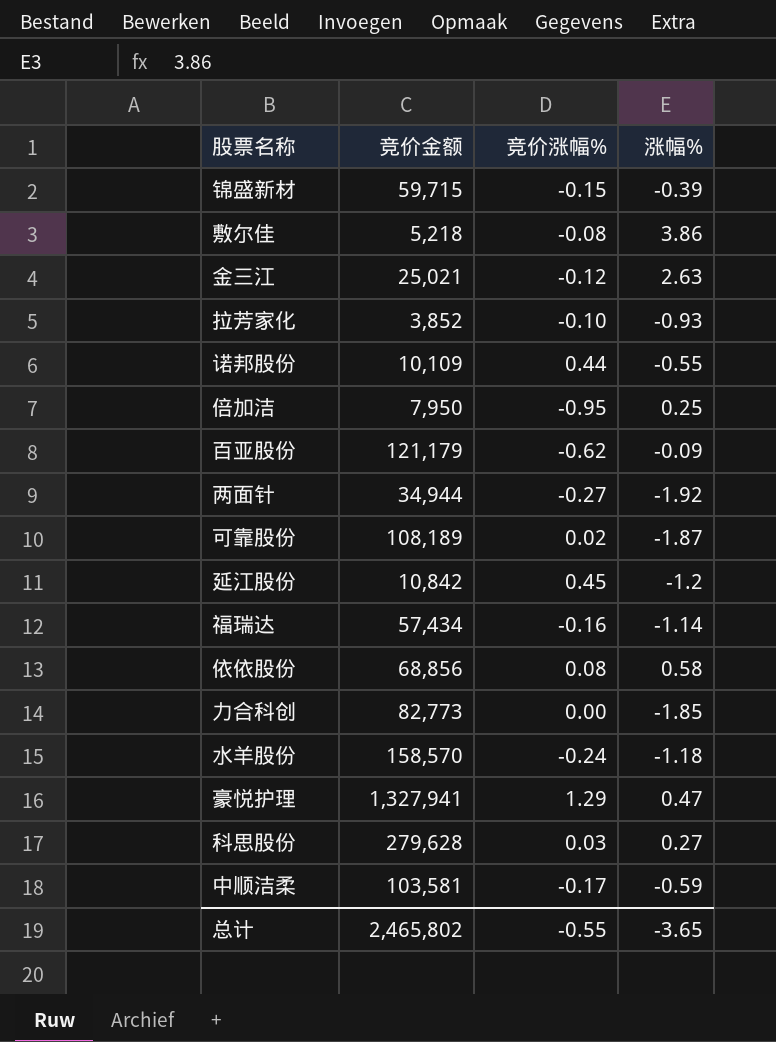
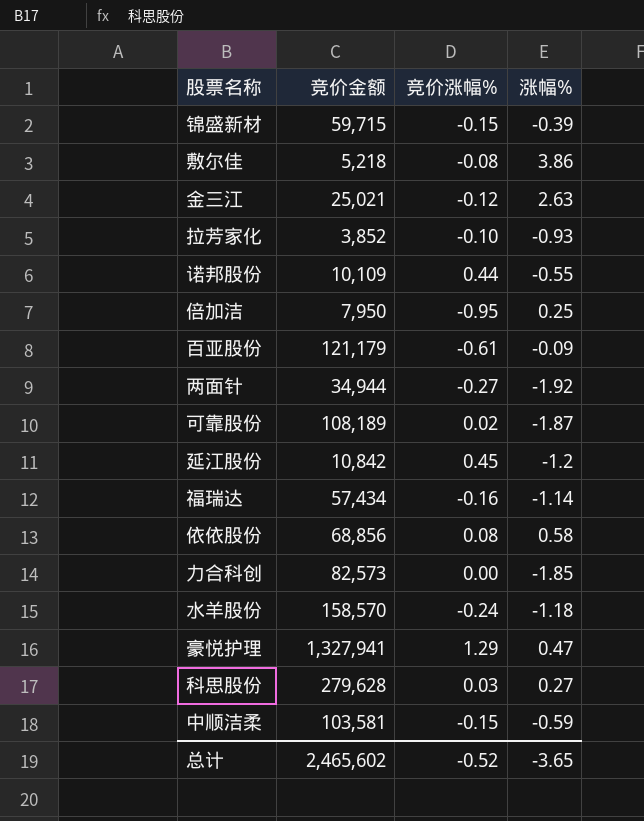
百亚股份 | 竞价涨幅%: -0.62 -> -0.61
力合科创 | 竞价金额: 82,773 -> 82,573
中顺洁柔 | 竞价涨幅%: -0.17 -> -0.15
总计 | 竞价金额: 2,465,802 -> 2,465,602
总计 | 竞价涨幅%: -0.55 -> -0.52

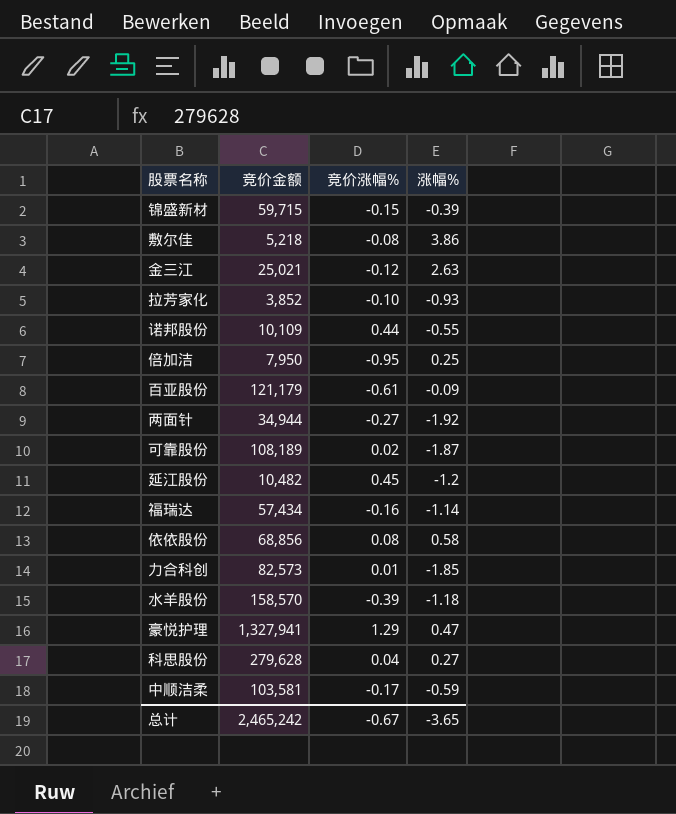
延江股份 | 竞价金额: 10,842 -> 10,482
力合科创 | 竞价涨幅%: 0.00 -> 0.01
水羊股份 | 竞价涨幅%: -0.24 -> -0.39
科思股份 | 竞价涨幅%: 0.03 -> 0.04
中顺洁柔 | 竞价涨幅%: -0.15 -> -0.17
总计 | 竞价金额: 2,465,602 -> 2,465,242
总计 | 竞价涨幅%: -0.52 -> -0.67

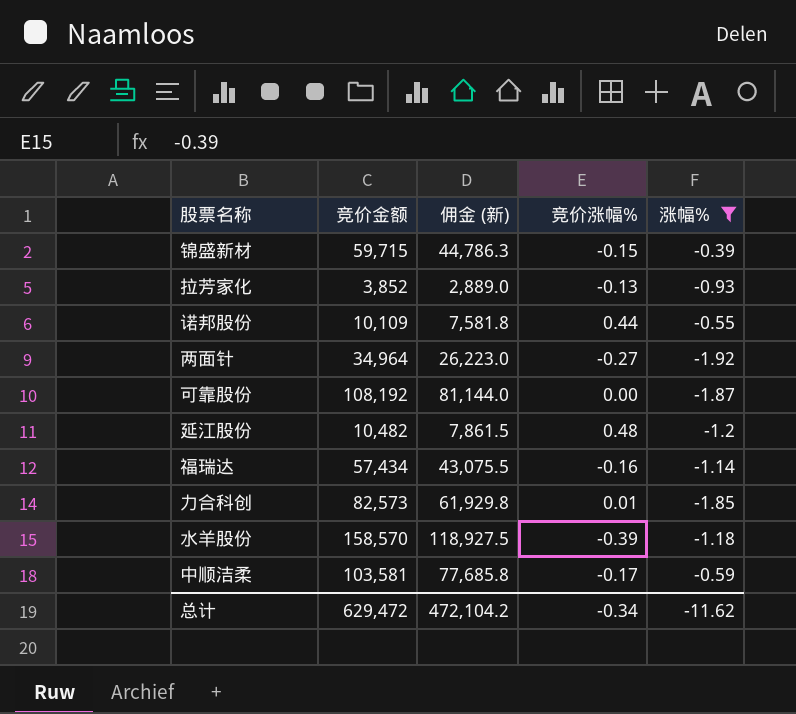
filter: none -> 涨幅% <= -0.39
column 佣金 (新) | formula: none -> [竞价金额] * 0.75
拉芳家化 | 竞价涨幅%: -0.10 -> -0.13
两面针 | 竞价金额: 34,944 -> 34,964
可靠股份 | 竞价金额: 108,189 -> 108,192
可靠股份 | 竞价涨幅%: 0.02 -> 0.00
延江股份 | 竞价涨幅%: 0.45 -> 0.48
总计 | 竞价金额: 2,465,242 -> 629,472
总计 | 竞价涨幅%: -0.67 -> -0.34
总计 | 涨幅%: -3.65 -> -11.62

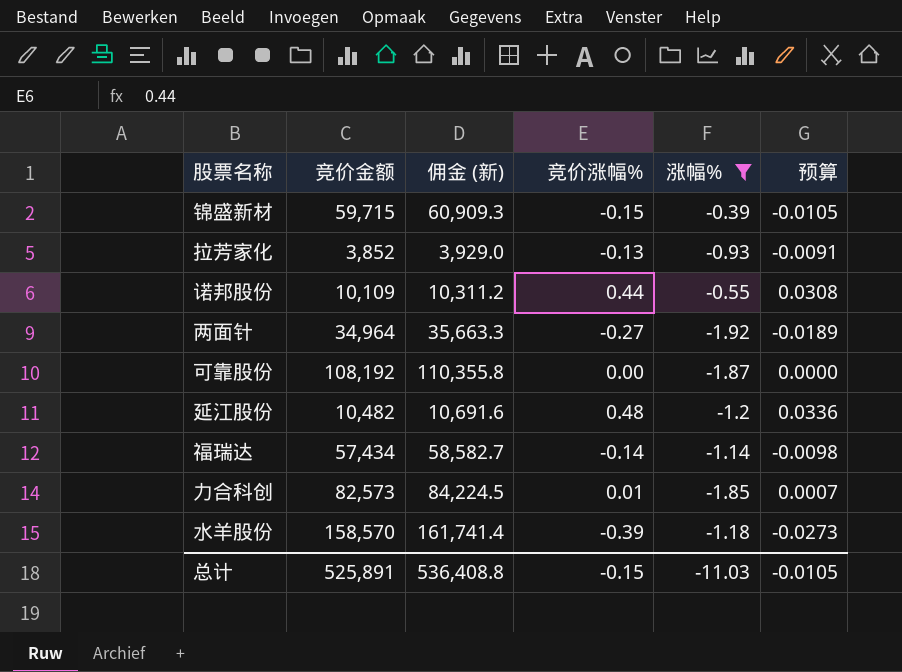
column 佣金 (新) | formula: [竞价金额] * 0.75 -> [竞价金额] * 1.02
column 预算 | formula: none -> [竞价涨幅%] * 0.07
row 中顺洁柔: 103,581 | 77,685.8 | -0.17 | -0.59 -> none
福瑞达 | 竞价涨幅%: -0.16 -> -0.14
总计 | 竞价金额: 629,472 -> 525,891
总计 | 佣金 (新): 472,104.2 -> 536,408.8
总计 | 竞价涨幅%: -0.34 -> -0.15
总计 | 涨幅%: -11.62 -> -11.03

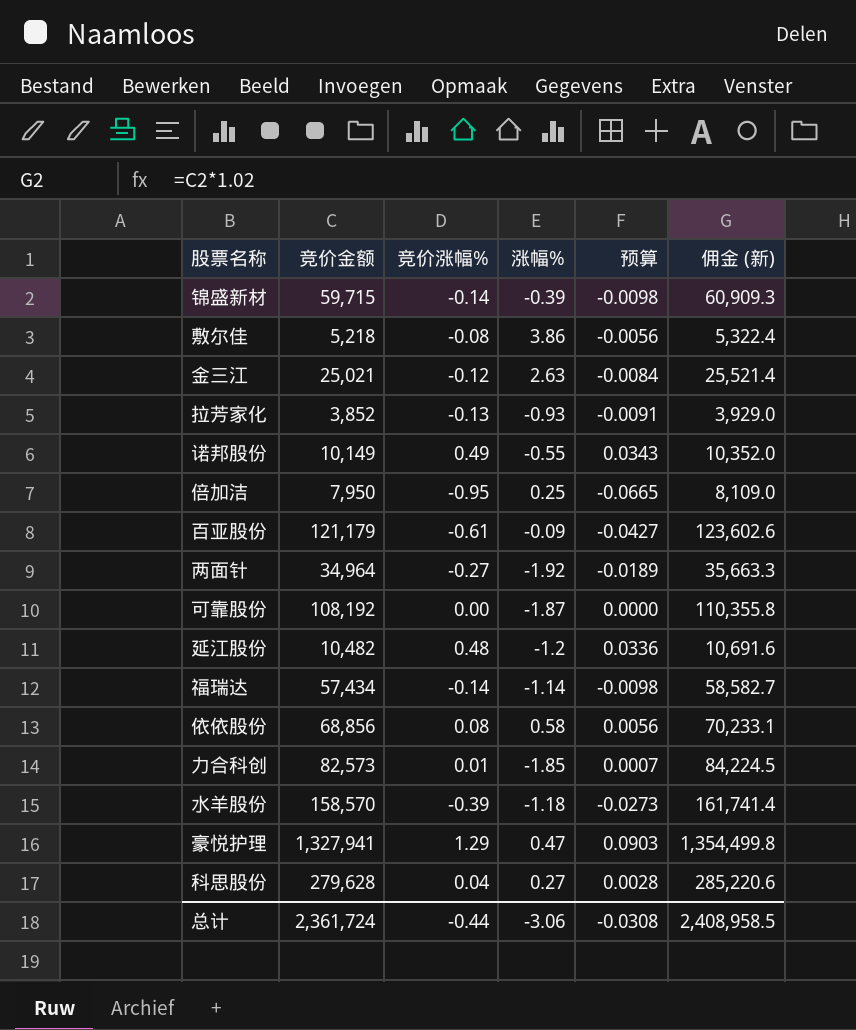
filter: 涨幅% <= -0.39 -> none
column 佣金 (新) | position: 3 -> 6
锦盛新材 | 竞价涨幅%: -0.15 -> -0.14
锦盛新材 | 预算: -0.0105 -> -0.0098
诺邦股份 | 竞价金额: 10,109 -> 10,149
诺邦股份 | 竞价涨幅%: 0.44 -> 0.49
诺邦股份 | 预算: 0.0308 -> 0.0343
诺邦股份 | 佣金 (新): 10,311.2 -> 10,352.0
总计 | 竞价金额: 525,891 -> 2,361,724
总计 | 竞价涨幅%: -0.15 -> -0.44
总计 | 涨幅%: -11.03 -> -3.06
总计 | 预算: -0.0105 -> -0.0308
总计 | 佣金 (新): 536,408.8 -> 2,408,958.5

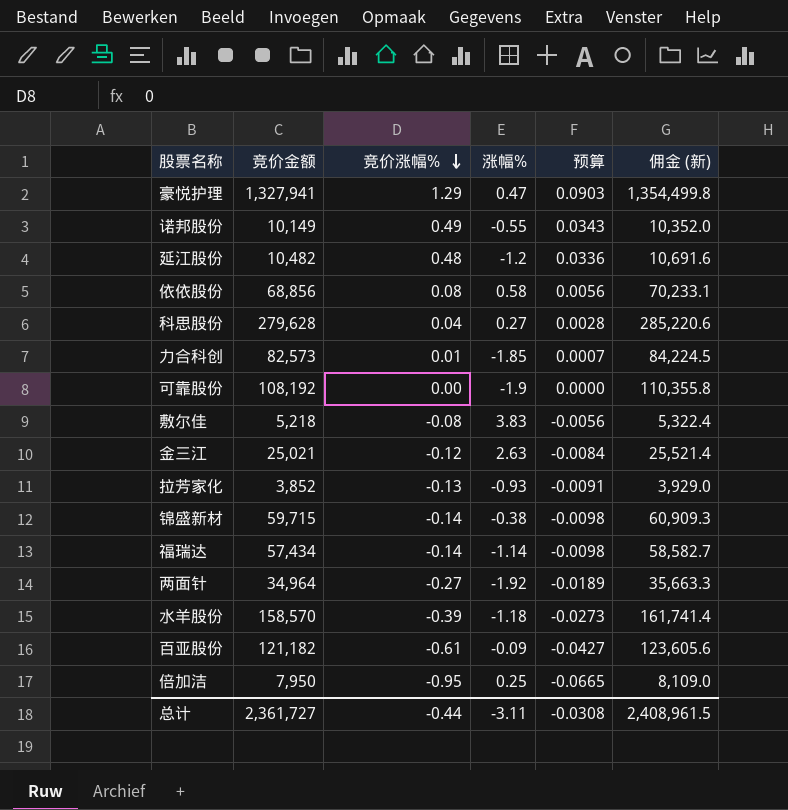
row order: none -> 竞价涨幅% descending
可靠股份 | 涨幅%: -1.87 -> -1.9
敷尔佳 | 涨幅%: 3.86 -> 3.83
锦盛新材 | 涨幅%: -0.39 -> -0.38
百亚股份 | 竞价金额: 121,179 -> 121,182
百亚股份 | 佣金 (新): 123,602.6 -> 123,605.6
总计 | 竞价金额: 2,361,724 -> 2,361,727
总计 | 涨幅%: -3.06 -> -3.11
总计 | 佣金 (新): 2,408,958.5 -> 2,408,961.5

